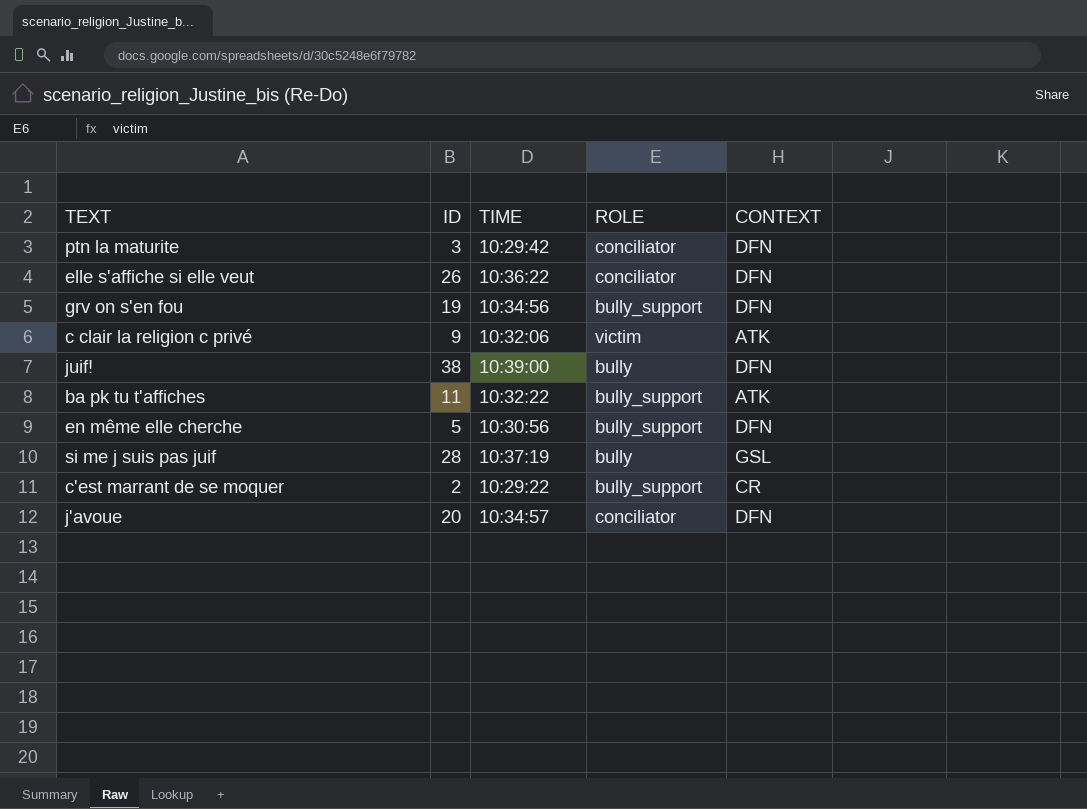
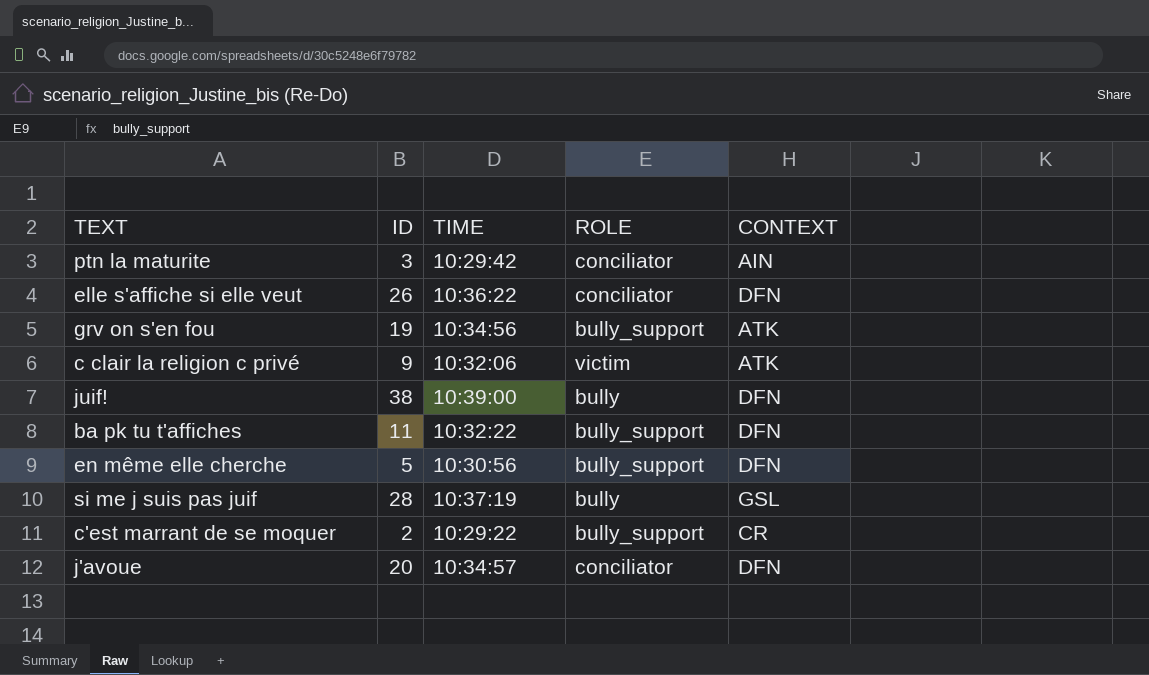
ptn la maturite | CONTEXT: DFN -> AIN
grv on s'en fou | CONTEXT: DFN -> ATK
ba pk tu t'affiches | CONTEXT: ATK -> DFN

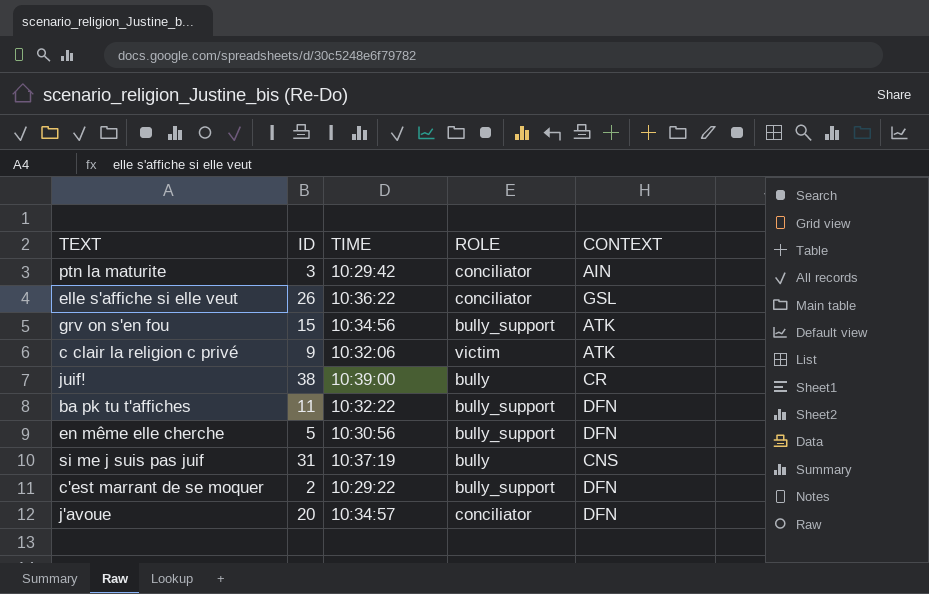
elle s'affiche si elle veut | CONTEXT: DFN -> GSL
grv on s'en fou | ID: 19 -> 15
juif! | CONTEXT: DFN -> CR
si me j suis pas juif | ID: 28 -> 31
si me j suis pas juif | CONTEXT: GSL -> CNS
c'est marrant de se moquer | CONTEXT: CR -> DFN

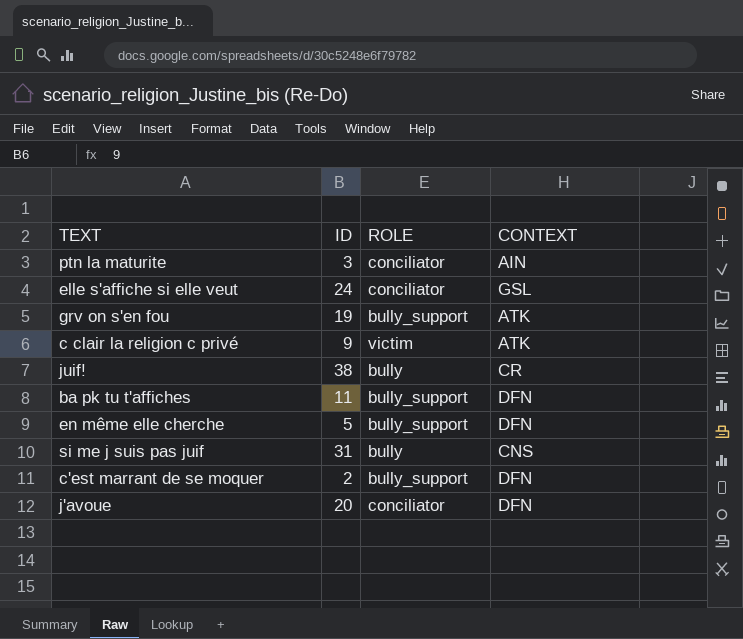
column TIME | position: 3 -> none
elle s'affiche si elle veut | ID: 26 -> 24
grv on s'en fou | ID: 15 -> 19

